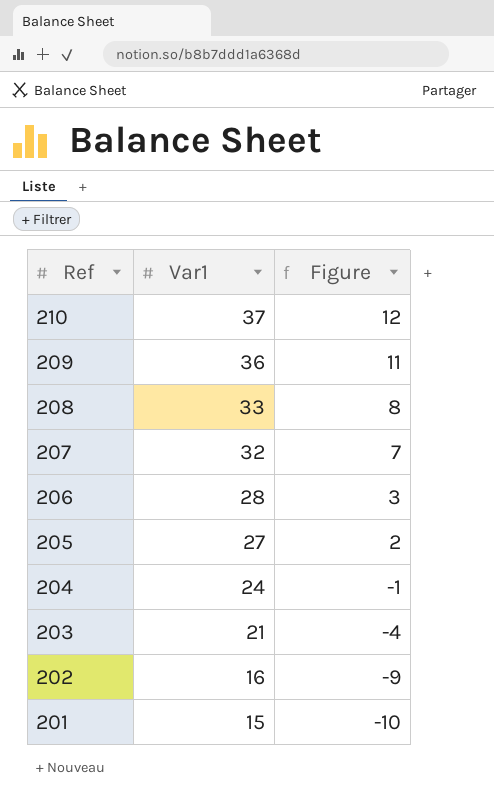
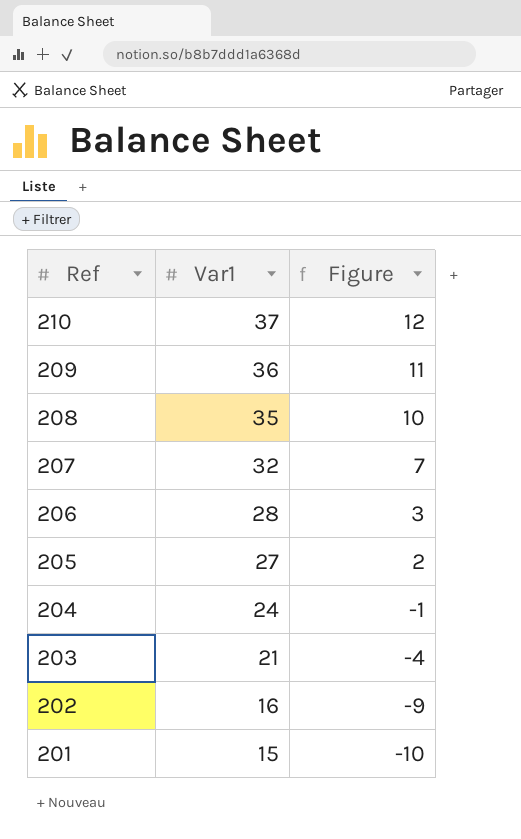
208 | Var1: 33 -> 35
208 | Figure: 8 -> 10

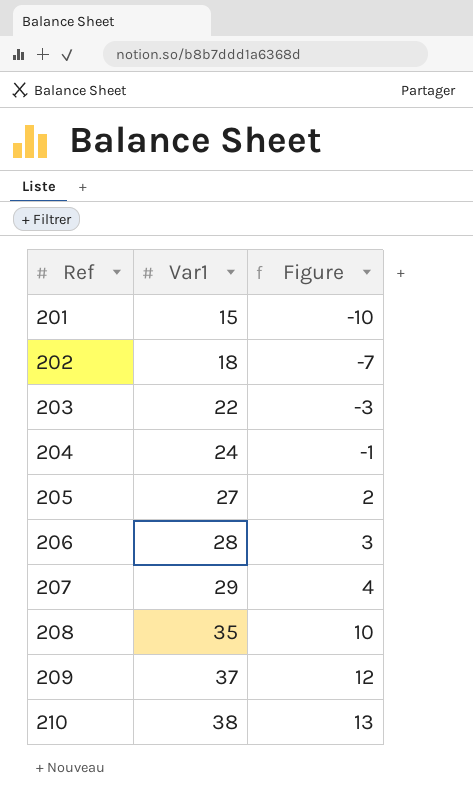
row order: Ref descending -> Ref ascending
202 | Var1: 16 -> 18
202 | Figure: -9 -> -7
203 | Var1: 21 -> 22
203 | Figure: -4 -> -3
207 | Var1: 32 -> 29
207 | Figure: 7 -> 4
209 | Var1: 36 -> 37
209 | Figure: 11 -> 12
210 | Var1: 37 -> 38
210 | Figure: 12 -> 13

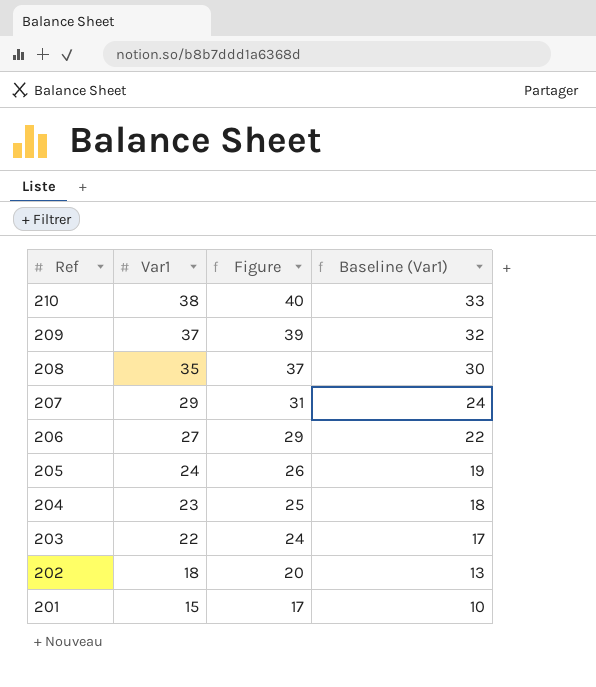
row order: Ref ascending -> Ref descending
column Figure | formula: [Var1] - 25 -> [Var1] + 2
column Baseline (Var1) | formula: none -> [Var1] - 5
206 | Var1: 28 -> 27
205 | Var1: 27 -> 24
204 | Var1: 24 -> 23

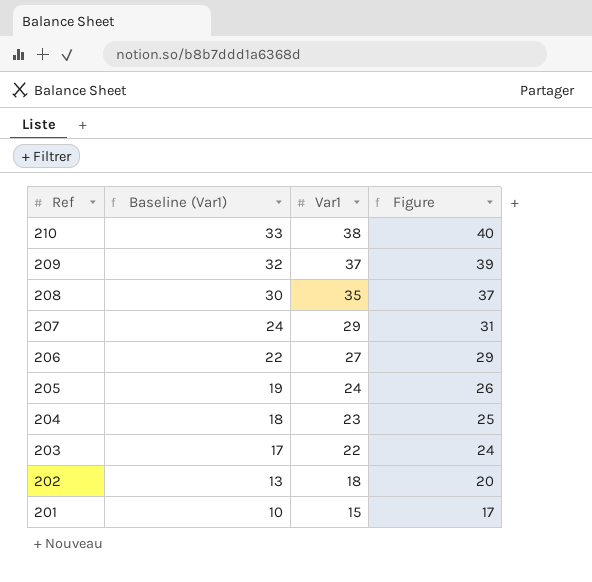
column Baseline (Var1) | position: 4 -> 2

